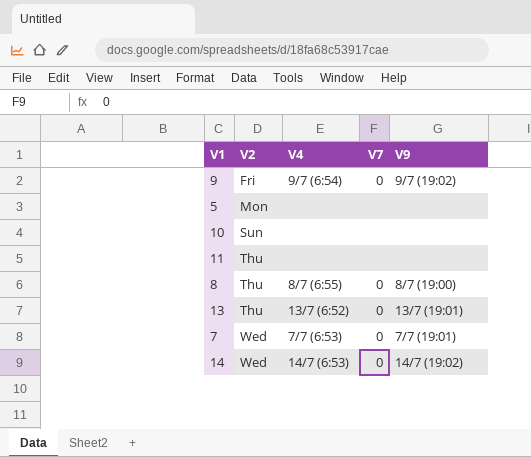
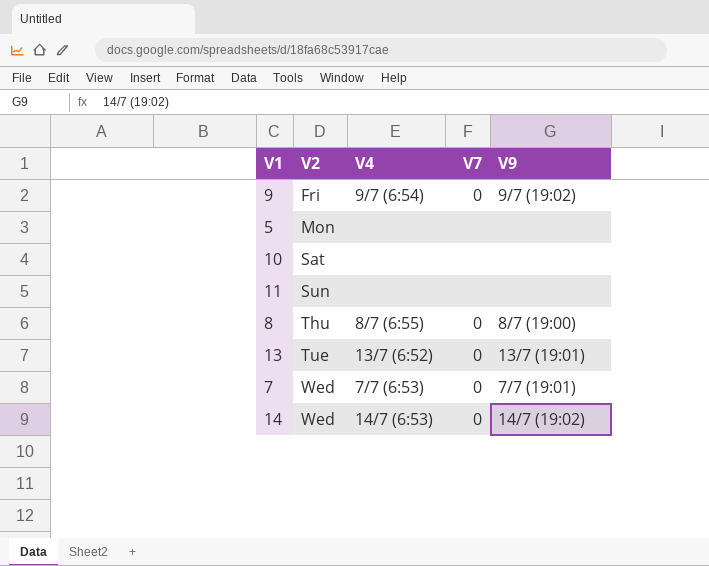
10 | V2: Sun -> Sat
11 | V2: Thu -> Sun
13 | V2: Thu -> Tue

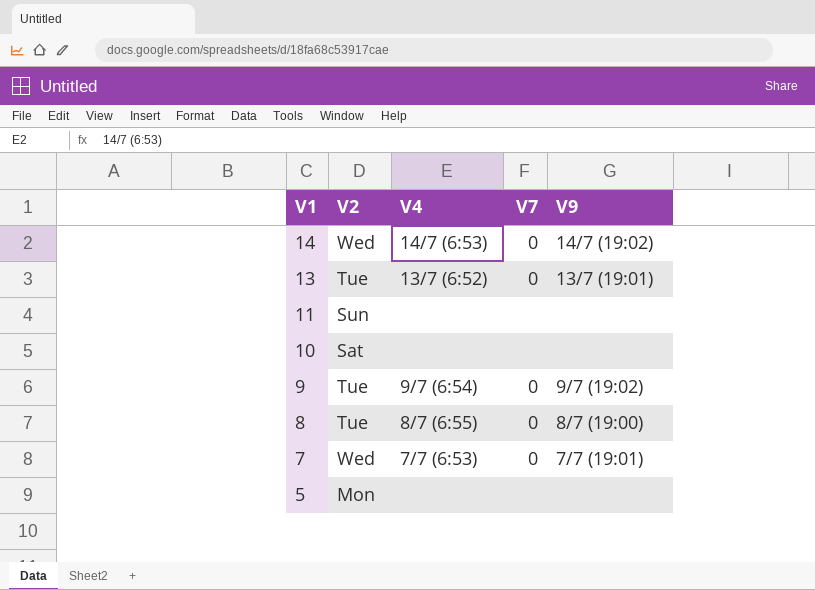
row order: V2 ascending -> V1 descending
9 | V2: Fri -> Tue
8 | V2: Thu -> Tue

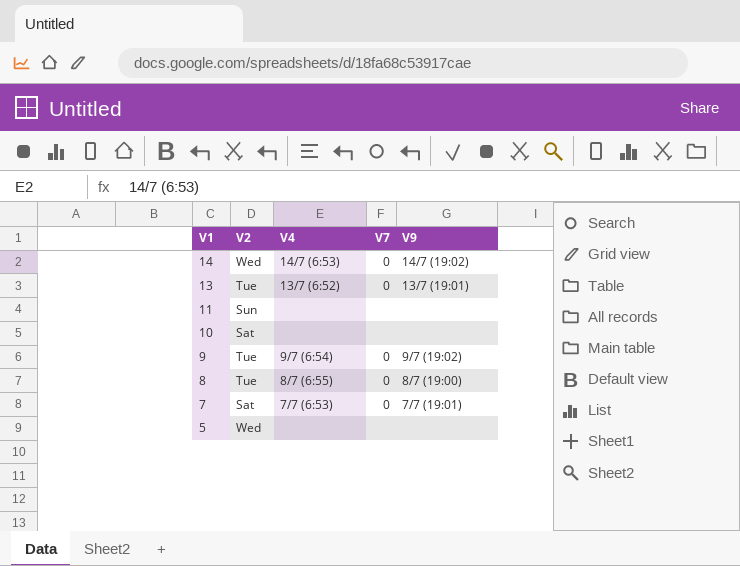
7 | V2: Wed -> Sat
5 | V2: Mon -> Wed

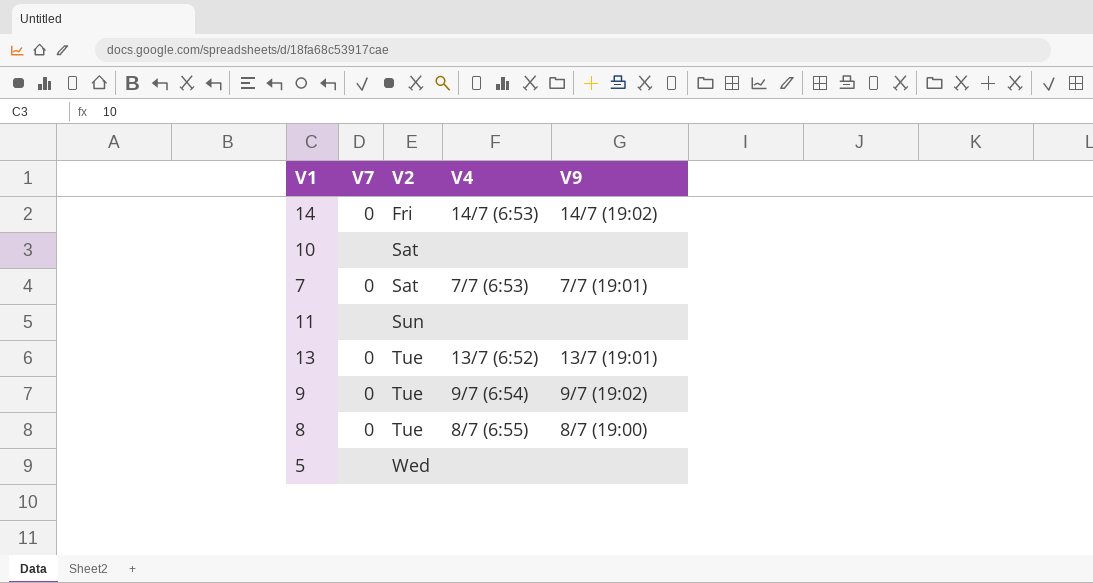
row order: V1 descending -> V2 ascending
column V7 | position: 4 -> 2
14 | V2: Wed -> Fri

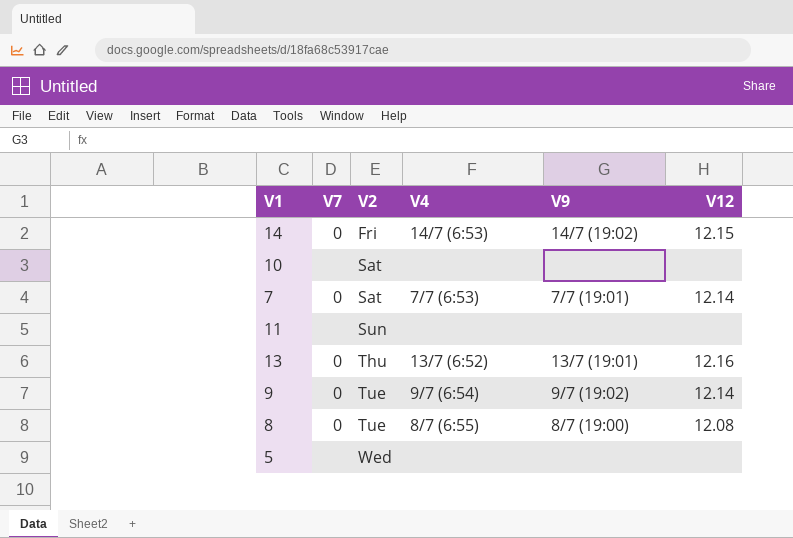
column V12 | position: none -> 6
13 | V2: Tue -> Thu

